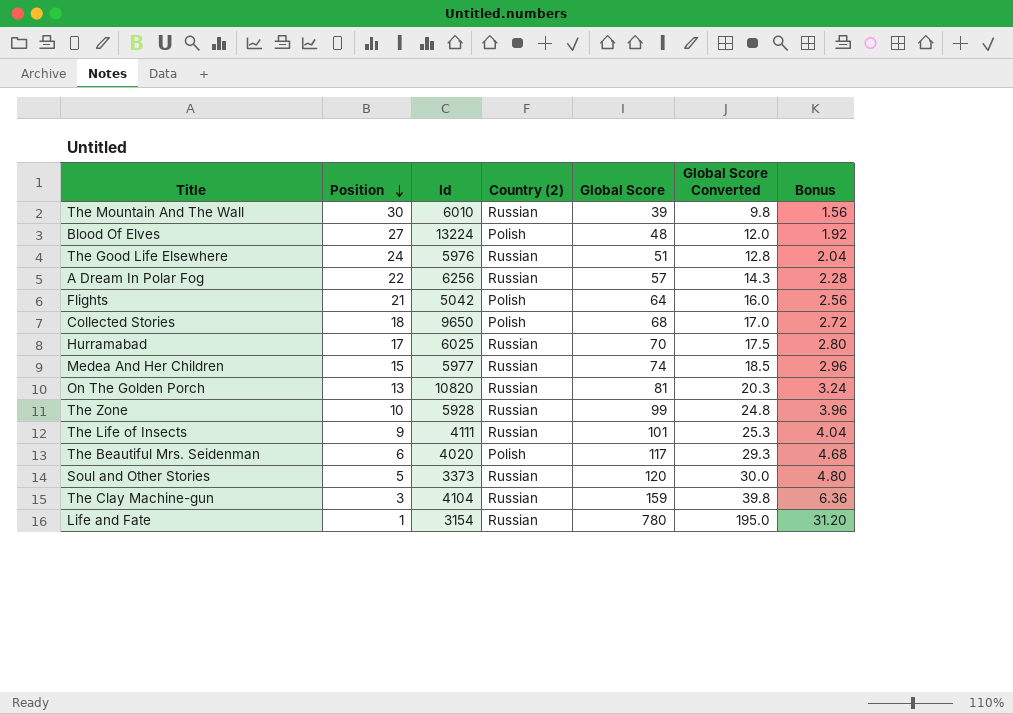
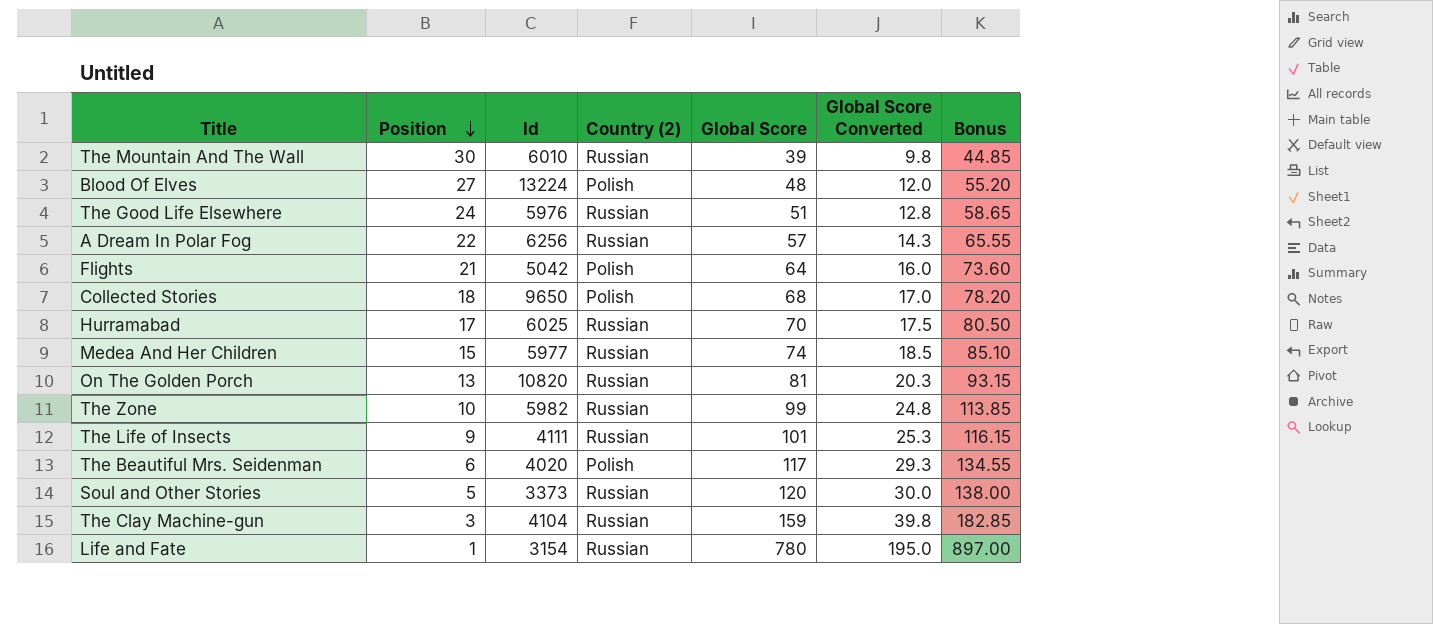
column Bonus | formula: [Global Score] * 0.04 -> [Global Score] * 1.15
The Zone | Id: 5928 -> 5982

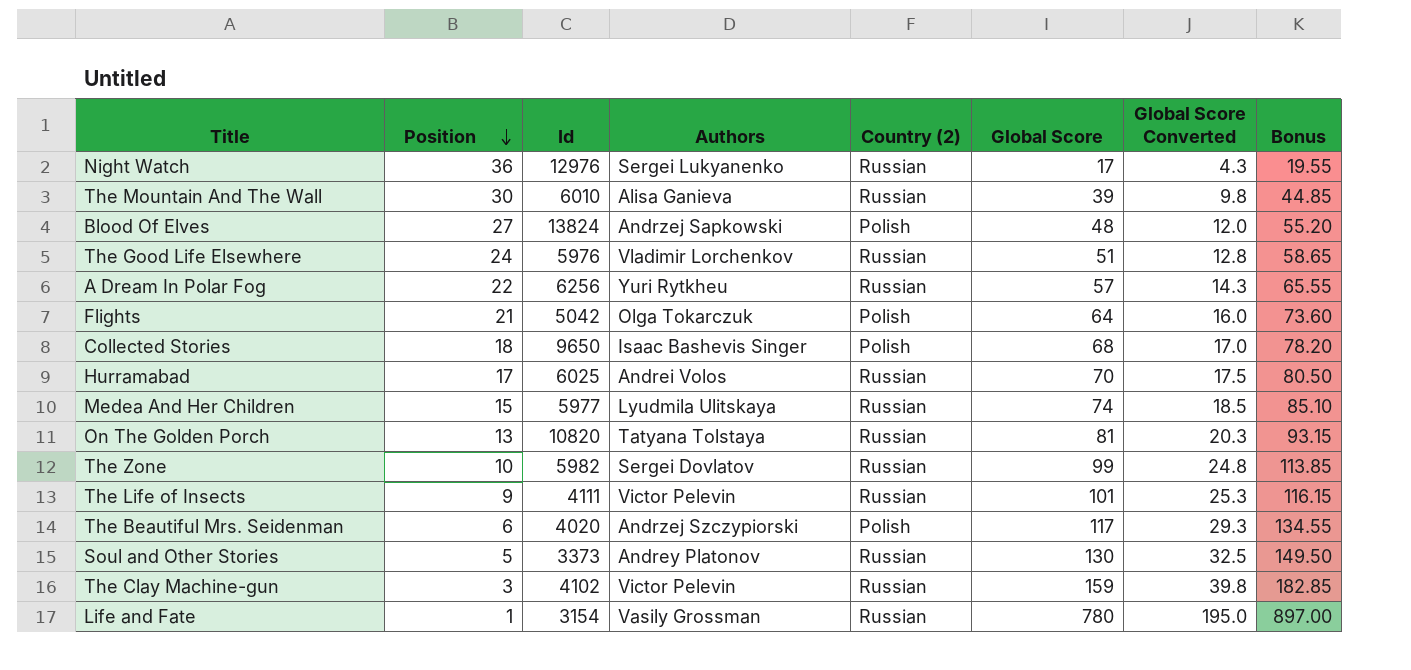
column Authors | position: none -> 4
row Night Watch: none -> 36 | 12976 | Sergei Lukyanenko | Russian | 17 | 4.3 | 19.55
Blood Of Elves | Id: 13224 -> 13824
Soul and Other Stories | Global Score: 120 -> 130
Soul and Other Stories | Global Score Converted: 30.0 -> 32.5
Soul and Other Stories | Bonus: 138.00 -> 149.50
The Clay Machine-gun | Id: 4104 -> 4102

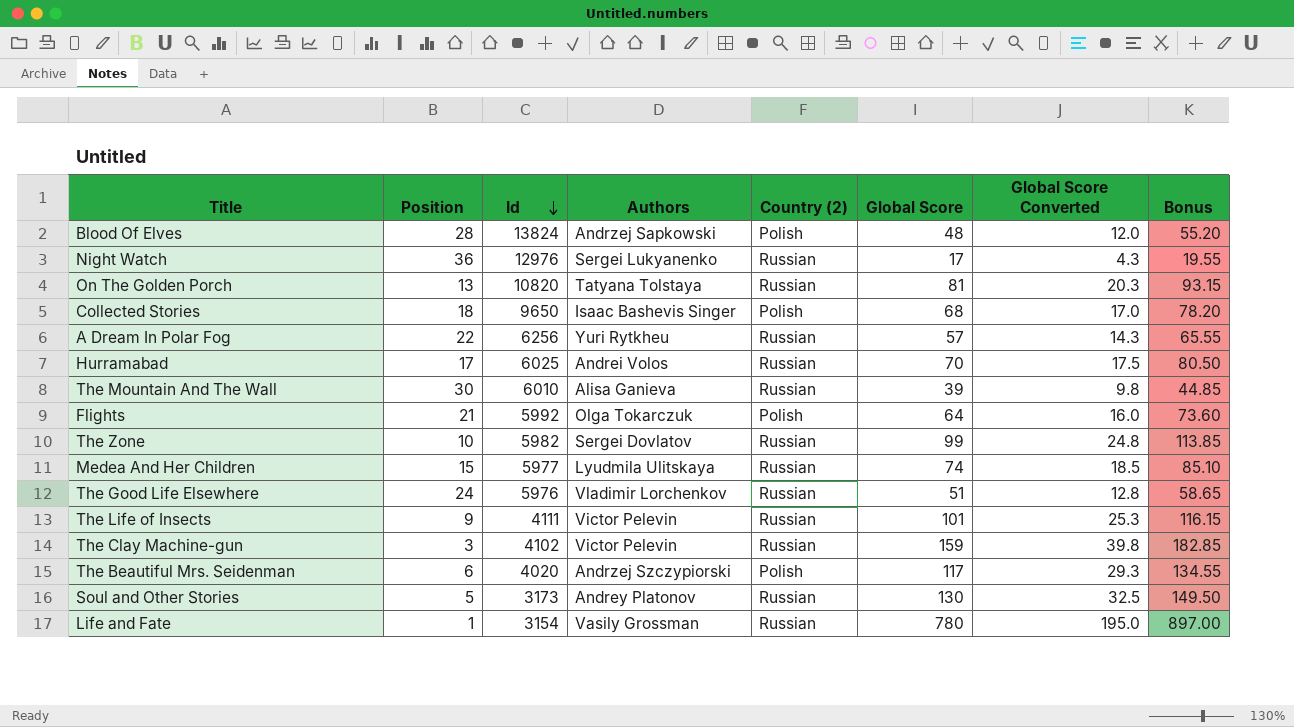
row order: Position descending -> Id descending
Blood Of Elves | Position: 27 -> 28
Flights | Id: 5042 -> 5992
Soul and Other Stories | Id: 3373 -> 3173

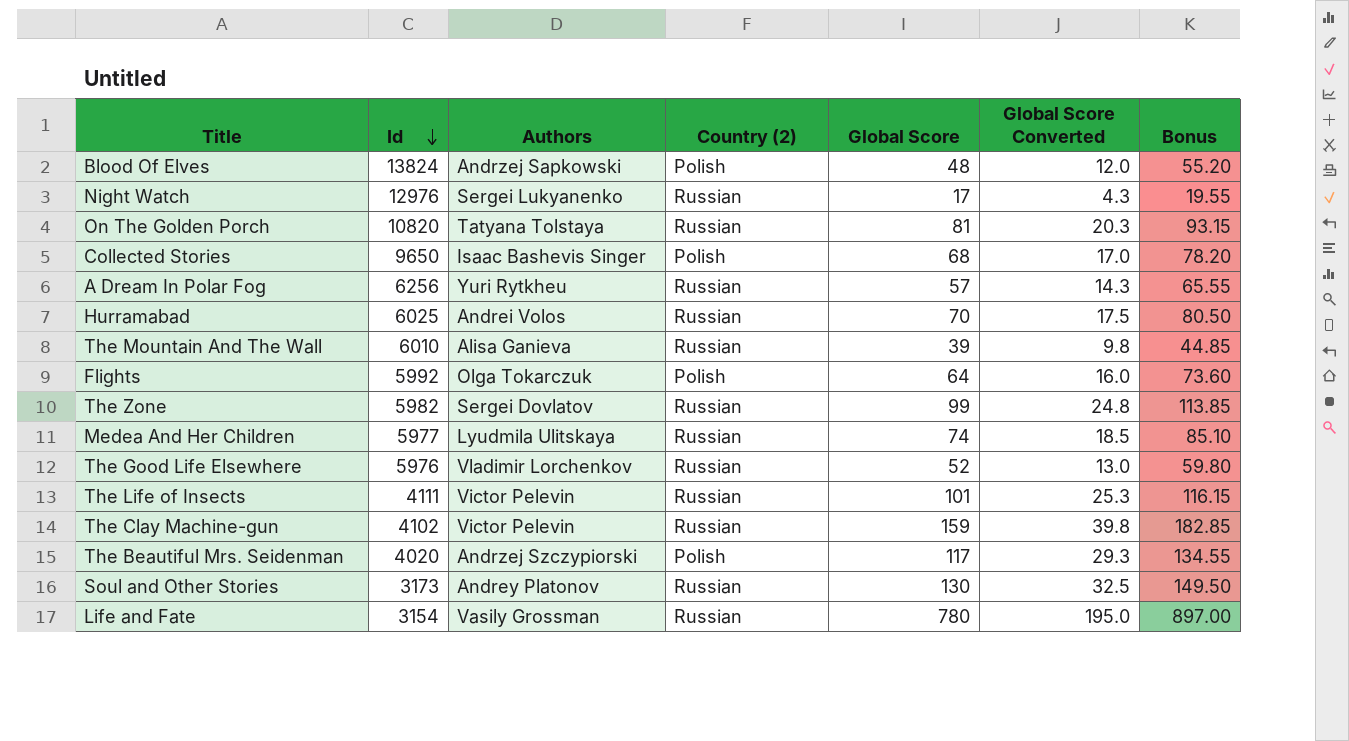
column Position | position: 2 -> none
The Good Life Elsewhere | Global Score: 51 -> 52
The Good Life Elsewhere | Global Score Converted: 12.8 -> 13.0
The Good Life Elsewhere | Bonus: 58.65 -> 59.80

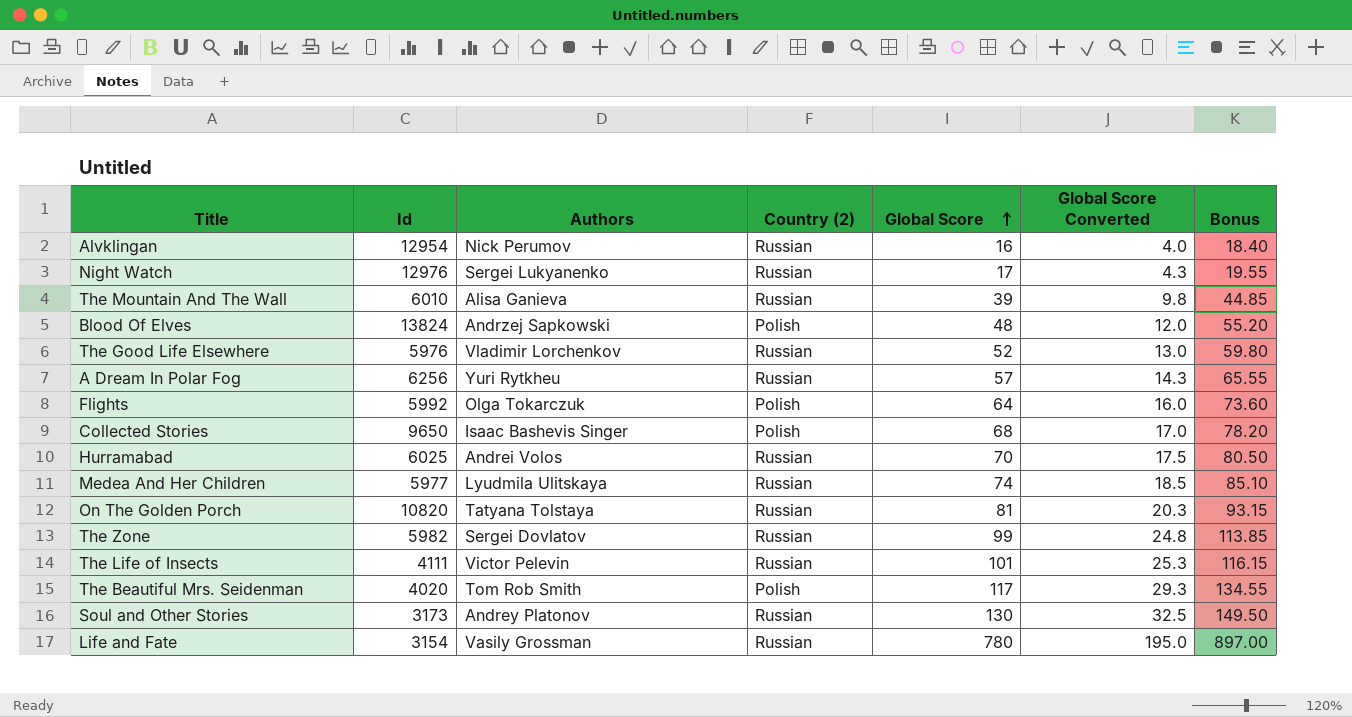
row order: Id descending -> Global Score ascending
row The Clay Machine-gun: 4102 | Victor Pelevin | Russian | 159 | 39.8 | 182.85 -> none
row Alvklingan: none -> 12954 | Nick Perumov | Russian | 16 | 4.0 | 18.40
The Beautiful Mrs. Seidenman | Authors: Andrzej Szczypiorski -> Tom Rob Smith

